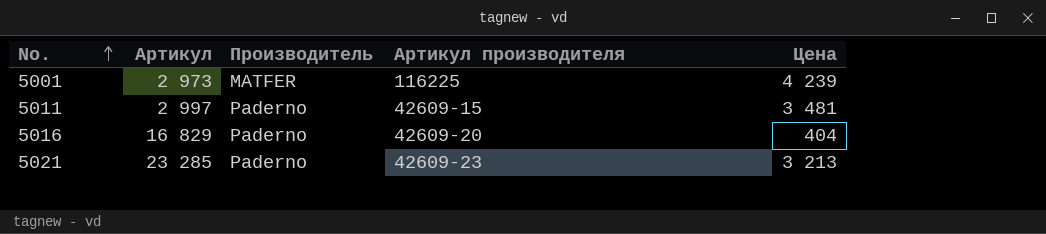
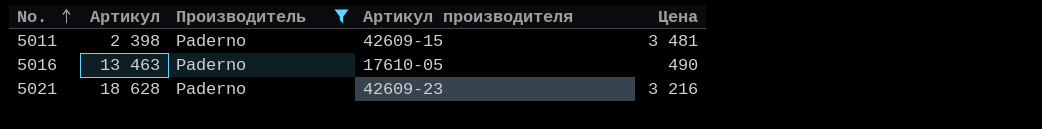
filter: none -> Производитель = Paderno
5011 | Артикул: 2 997 -> 2 398
5016 | Артикул: 16 829 -> 13 463
5016 | Артикул производителя: 42609-20 -> 17610-05
5016 | Цена: 404 -> 490
5021 | Артикул: 23 285 -> 18 628
5021 | Цена: 3 213 -> 3 216

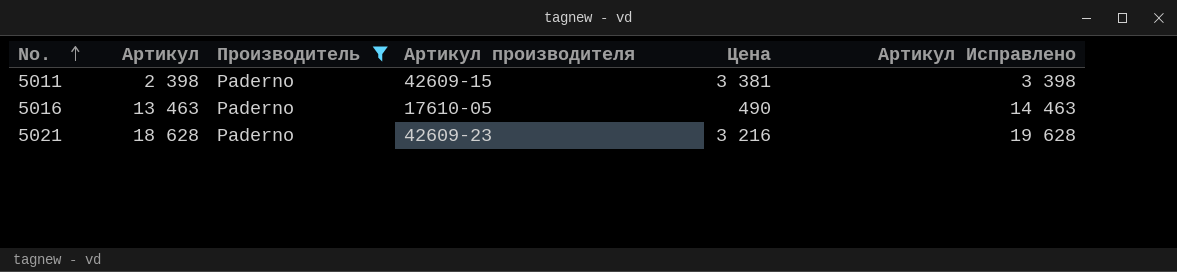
column Артикул Исправлено | formula: none -> [Артикул] + 1000
5011 | Цена: 3 481 -> 3 381

